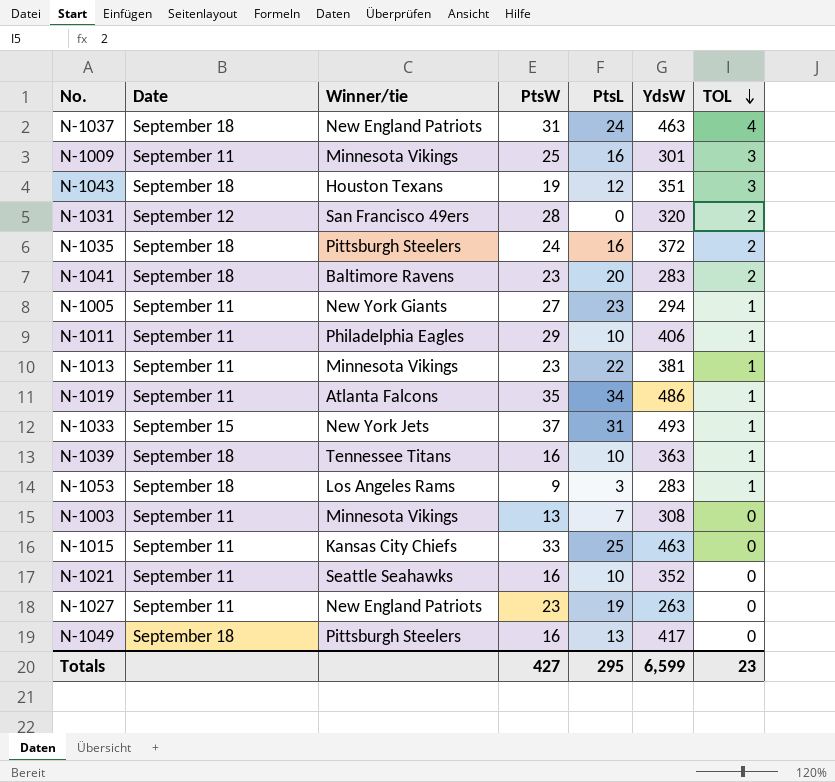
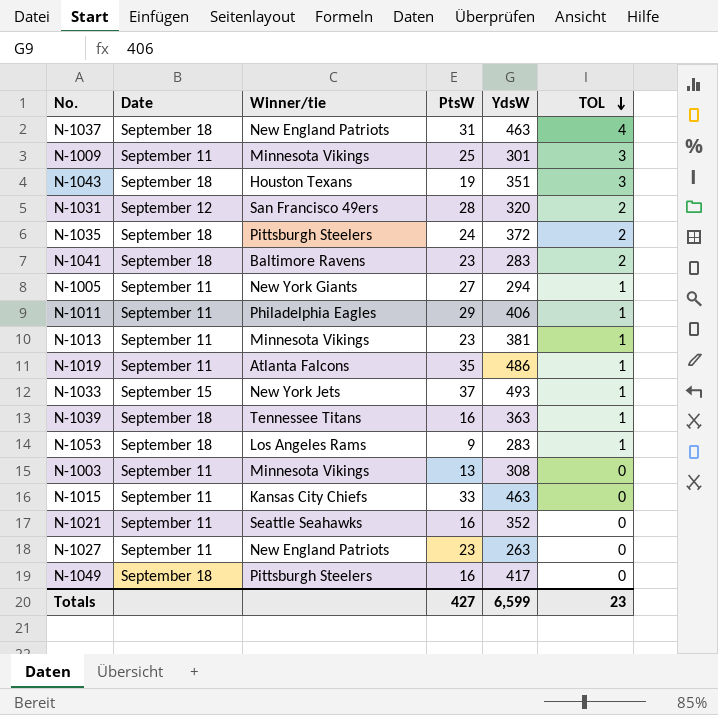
column PtsL | position: 5 -> none

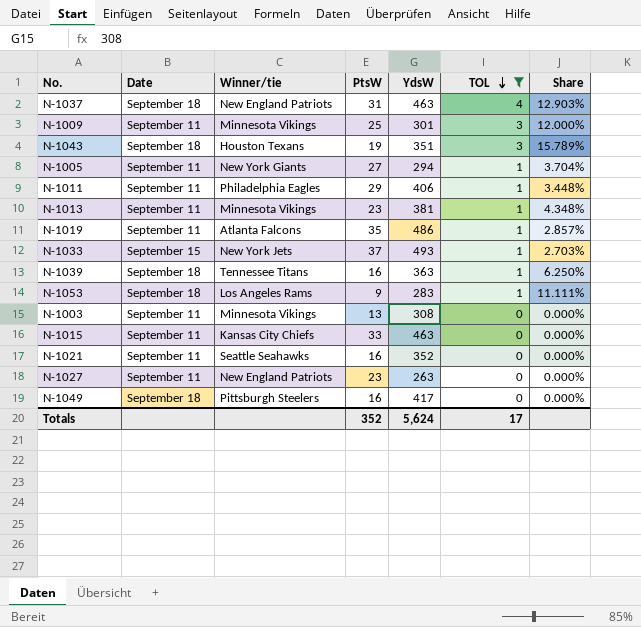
filter: none -> TOL != 2
column Share | formula: none -> [TOL] / [PtsW]
Totals | PtsW: 427 -> 352
Totals | YdsW: 6,599 -> 5,624
Totals | TOL: 23 -> 17

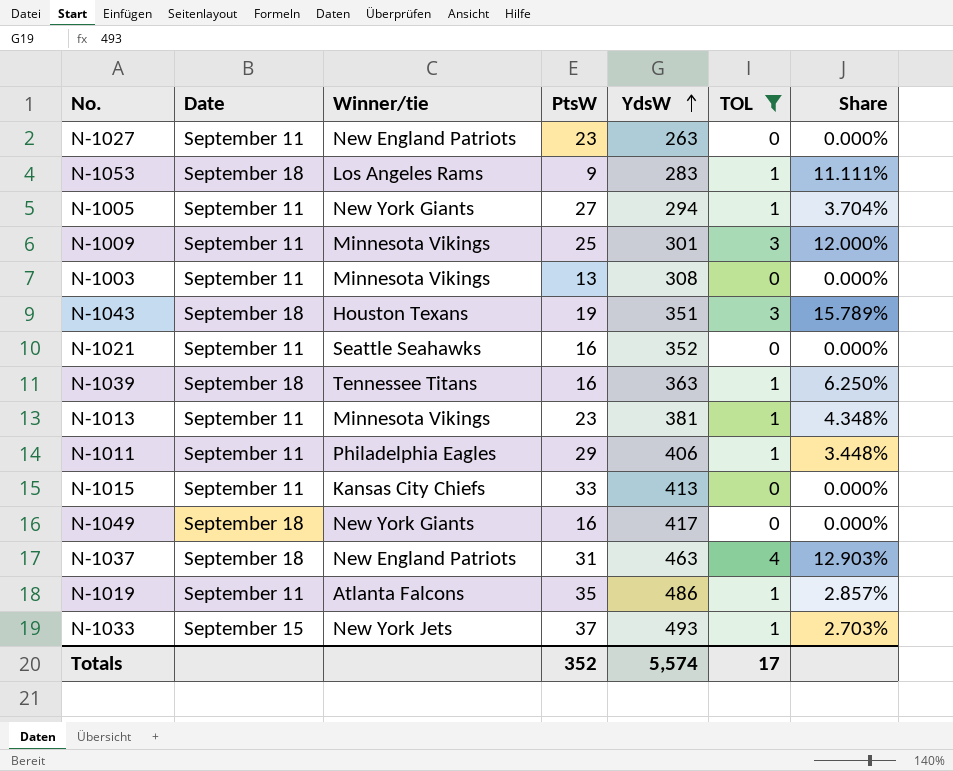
row order: TOL descending -> YdsW ascending
N-1015 | YdsW: 463 -> 413
N-1049 | Winner/tie: Pittsburgh Steelers -> New York Giants
Totals | YdsW: 5,624 -> 5,574

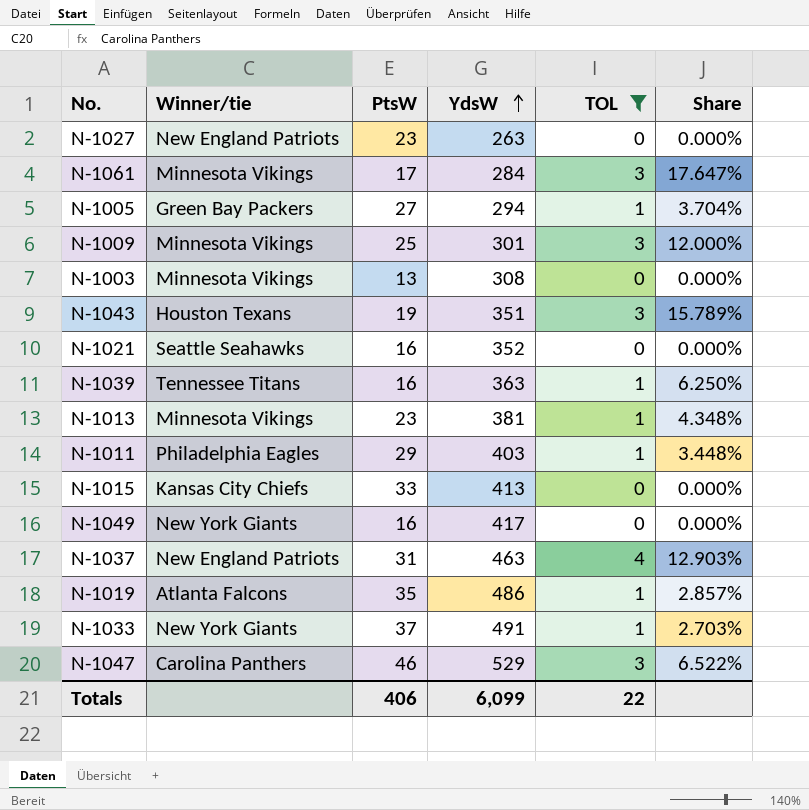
column Date | position: 2 -> none
row N-1053: September 18 | Los Angeles Rams | 9 | 283 | 1 | 11.111% -> none
row N-1061: none -> Minnesota Vikings | 17 | 284 | 3 | 17.647%
N-1005 | Winner/tie: New York Giants -> Green Bay Packers
N-1011 | YdsW: 406 -> 403
N-1033 | Winner/tie: New York Jets -> New York Giants
N-1033 | YdsW: 493 -> 491
row N-1047: none -> Carolina Panthers | 46 | 529 | 3 | 6.522%
Totals | PtsW: 352 -> 406
Totals | YdsW: 5,574 -> 6,099
Totals | TOL: 17 -> 22

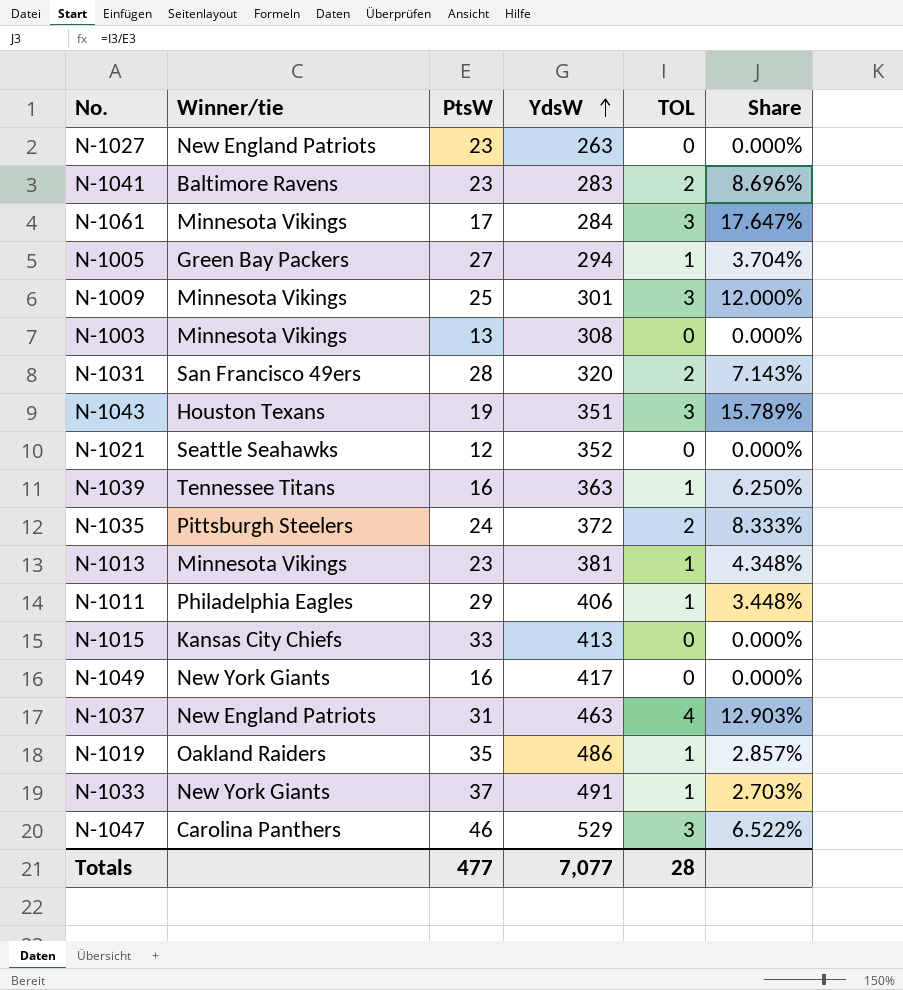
filter: TOL != 2 -> none
N-1021 | PtsW: 16 -> 12
N-1011 | YdsW: 403 -> 406
N-1019 | Winner/tie: Atlanta Falcons -> Oakland Raiders
Totals | PtsW: 406 -> 477
Totals | YdsW: 6,099 -> 7,077
Totals | TOL: 22 -> 28

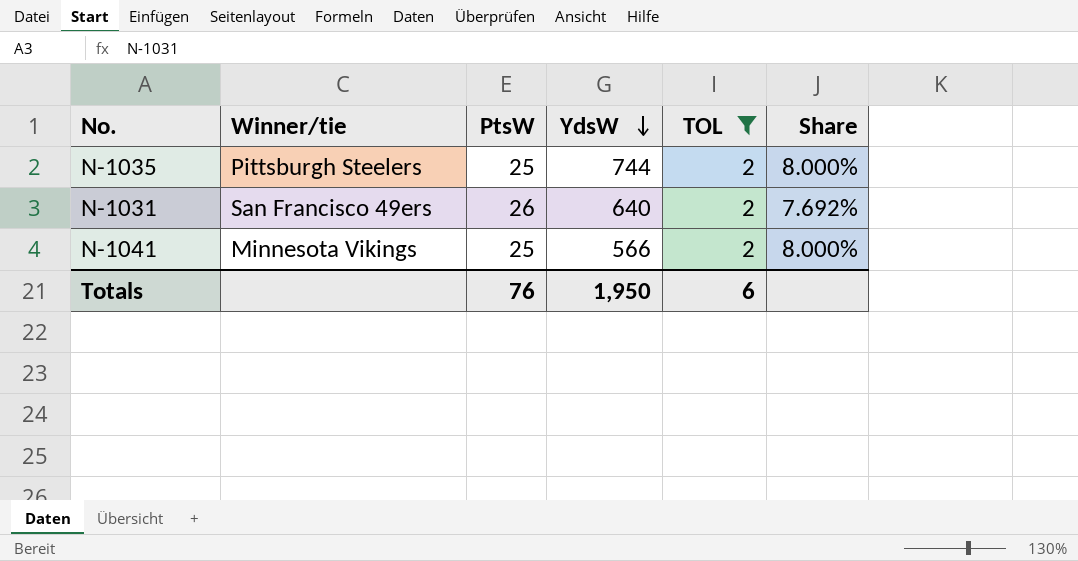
filter: none -> TOL = 2
row order: YdsW ascending -> YdsW descending
N-1035 | PtsW: 24 -> 25
N-1035 | YdsW: 372 -> 744
N-1035 | Share: 8.333% -> 8.000%
N-1031 | PtsW: 28 -> 26
N-1031 | YdsW: 320 -> 640
N-1031 | Share: 7.143% -> 7.692%
N-1041 | Winner/tie: Baltimore Ravens -> Minnesota Vikings
N-1041 | PtsW: 23 -> 25
N-1041 | YdsW: 283 -> 566
N-1041 | Share: 8.696% -> 8.000%
Totals | PtsW: 477 -> 76
Totals | YdsW: 7,077 -> 1,950
Totals | TOL: 28 -> 6

